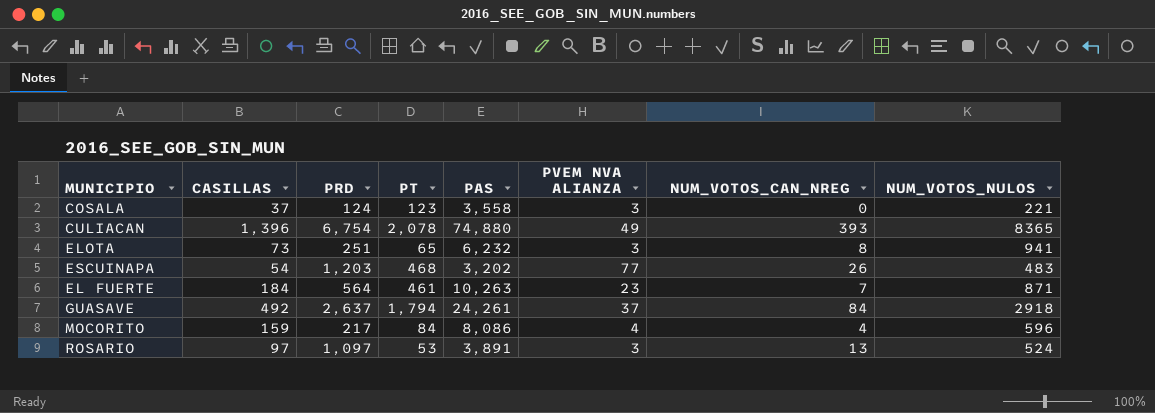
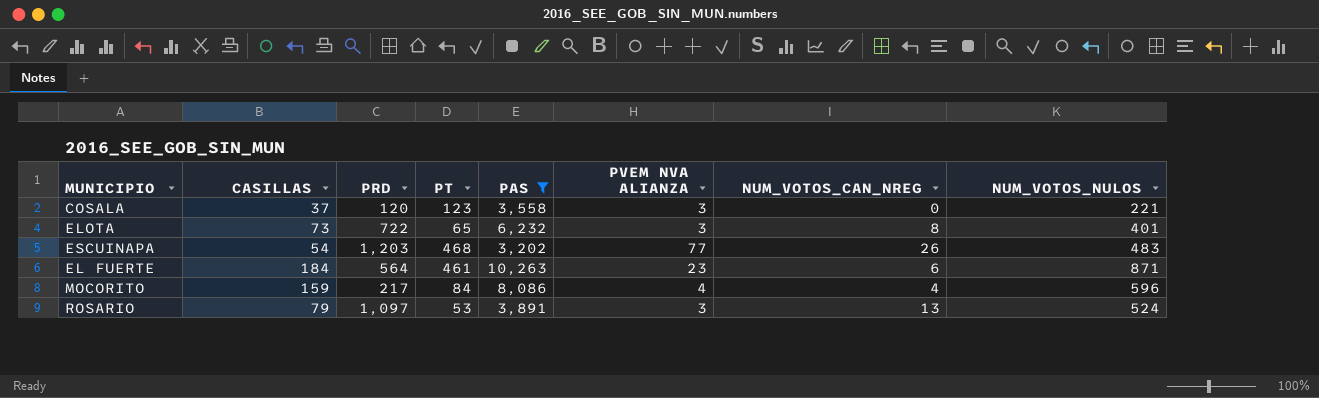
filter: none -> PAS <= 10,263
COSALA | PRD: 124 -> 120
ELOTA | PRD: 251 -> 722
ELOTA | NUM_VOTOS_NULOS: 941 -> 401
EL FUERTE | NUM_VOTOS_CAN_NREG: 7 -> 6
ROSARIO | CASILLAS: 97 -> 79

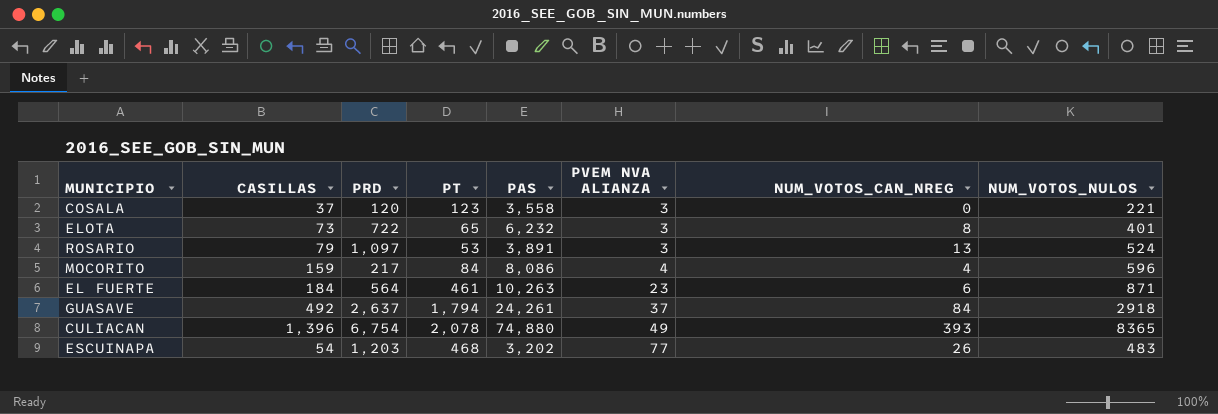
filter: PAS <= 10,263 -> none
row order: none -> PVEM NVA ALIANZA ascending

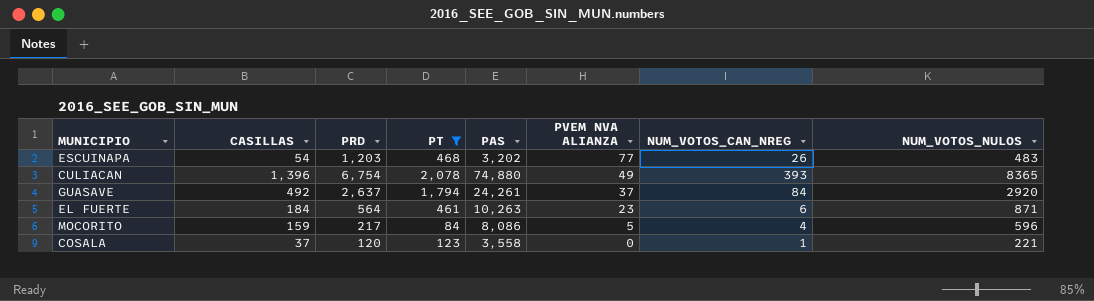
filter: none -> PT >= 84
row order: PVEM NVA ALIANZA ascending -> PVEM NVA ALIANZA descending
GUASAVE | NUM_VOTOS_NULOS: 2918 -> 2920
MOCORITO | PVEM NVA ALIANZA: 4 -> 5
COSALA | PVEM NVA ALIANZA: 3 -> 0
COSALA | NUM_VOTOS_CAN_NREG: 0 -> 1

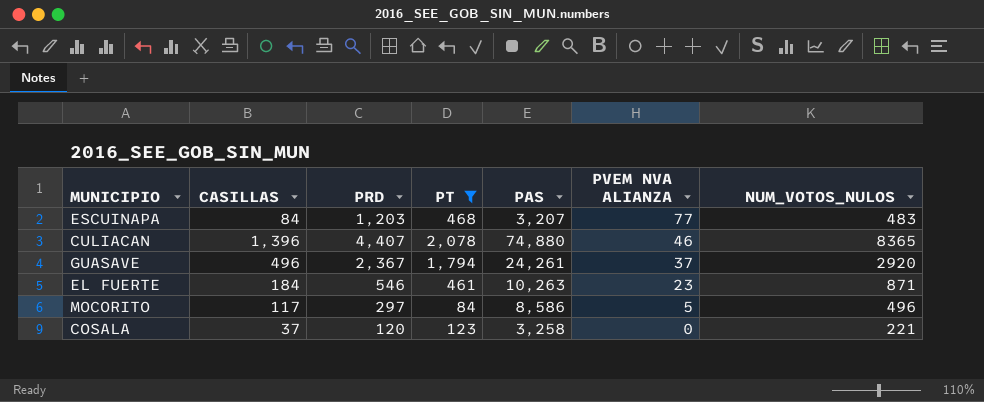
column NUM_VOTOS_CAN_NREG | position: 7 -> none
ESCUINAPA | CASILLAS: 54 -> 84
ESCUINAPA | PAS: 3,202 -> 3,207
CULIACAN | PRD: 6,754 -> 4,407
CULIACAN | PVEM NVA ALIANZA: 49 -> 46
GUASAVE | CASILLAS: 492 -> 496
GUASAVE | PRD: 2,637 -> 2,367
EL FUERTE | PRD: 564 -> 546
MOCORITO | CASILLAS: 159 -> 117
MOCORITO | PRD: 217 -> 297
MOCORITO | PAS: 8,086 -> 8,586
MOCORITO | NUM_VOTOS_NULOS: 596 -> 496
COSALA | PAS: 3,558 -> 3,258

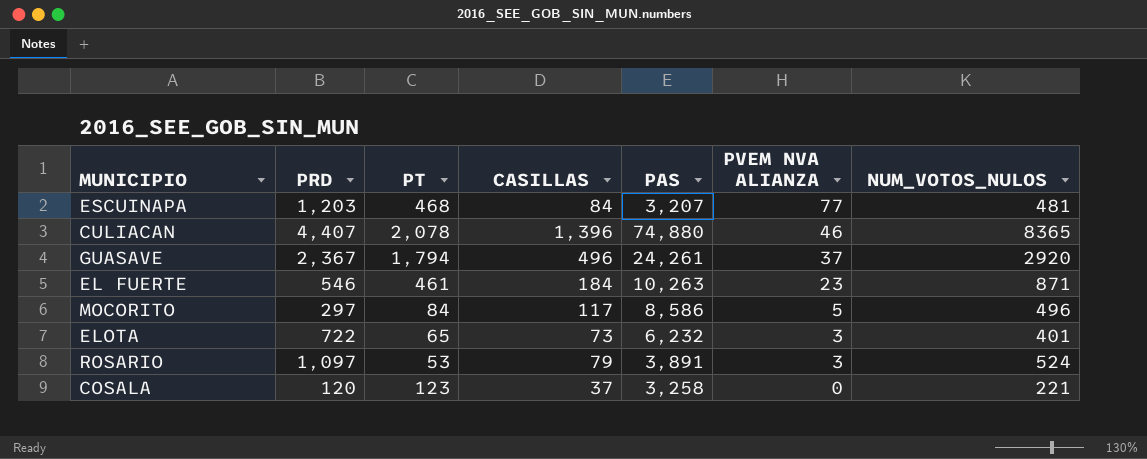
filter: PT >= 84 -> none
column CASILLAS | position: 2 -> 4
ESCUINAPA | NUM_VOTOS_NULOS: 483 -> 481

